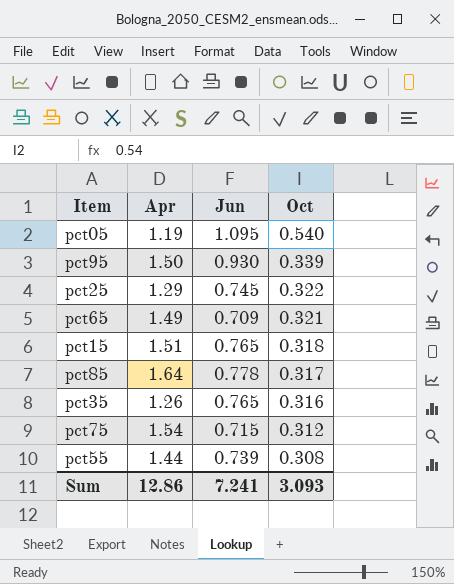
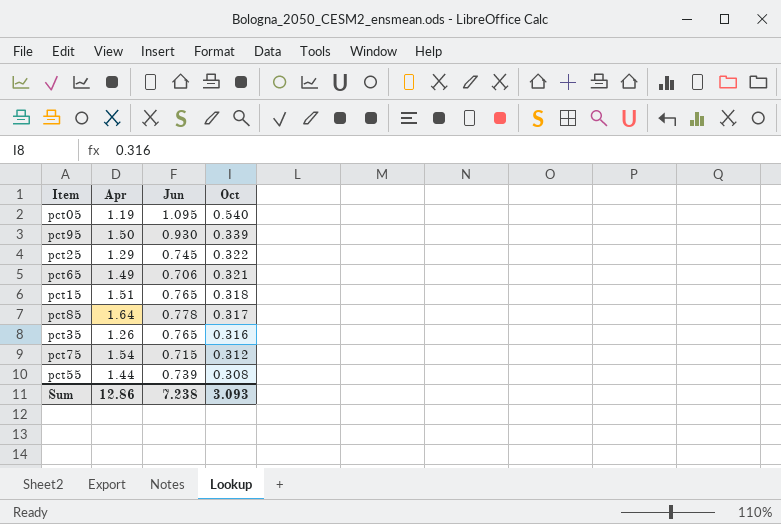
pct65 | Jun: 0.709 -> 0.706
Sum | Jun: 7.241 -> 7.238

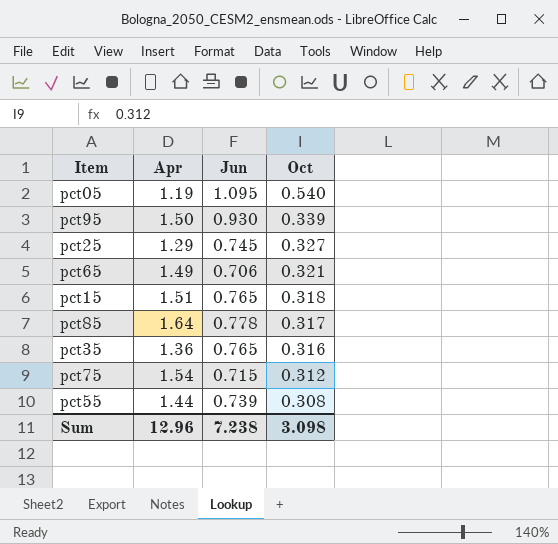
pct25 | Oct: 0.322 -> 0.327
pct35 | Apr: 1.26 -> 1.36
Sum | Apr: 12.86 -> 12.96
Sum | Oct: 3.093 -> 3.098

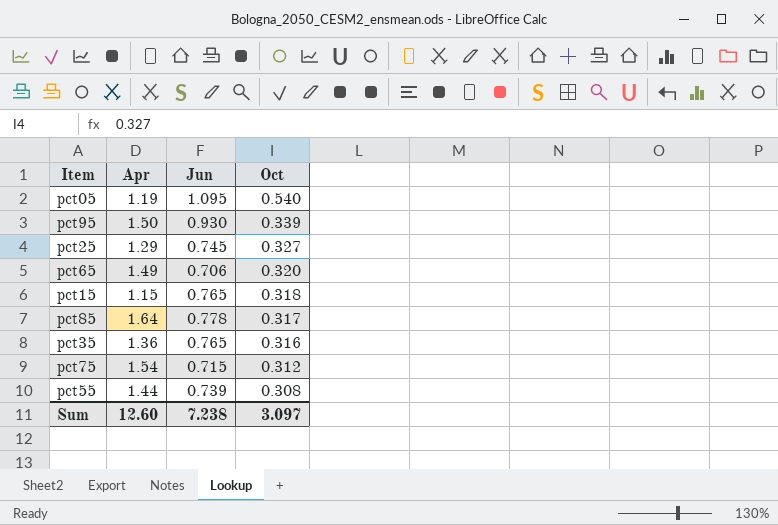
pct65 | Oct: 0.321 -> 0.320
pct15 | Apr: 1.51 -> 1.15
Sum | Apr: 12.96 -> 12.60
Sum | Oct: 3.098 -> 3.097

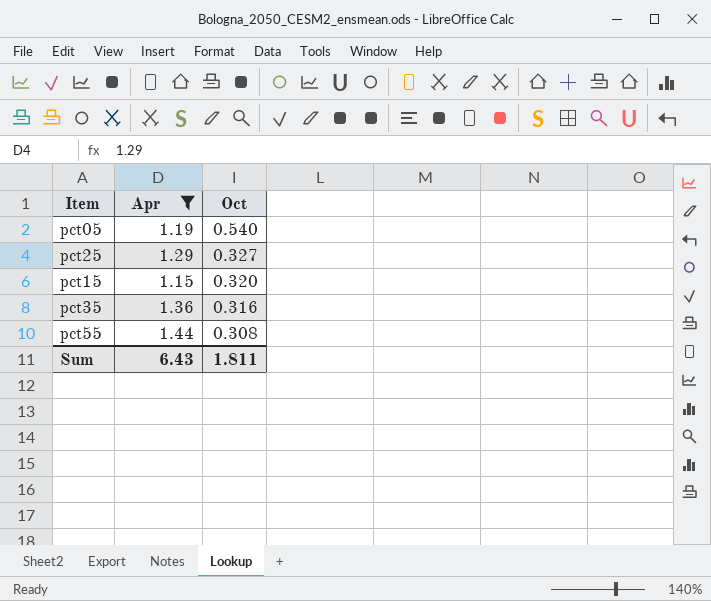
filter: none -> Apr <= 1.44
column Jun | position: 3 -> none
pct15 | Oct: 0.318 -> 0.320
Sum | Apr: 12.60 -> 6.43
Sum | Oct: 3.097 -> 1.811

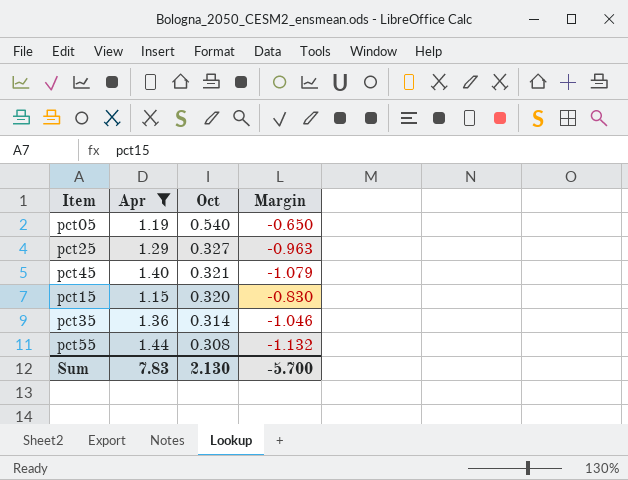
column Margin | formula: none -> [Oct] - [Apr]
row pct45: none -> 1.40 | 0.321 | -1.079
pct35 | Oct: 0.316 -> 0.314
Sum | Apr: 6.43 -> 7.83
Sum | Oct: 1.811 -> 2.130

